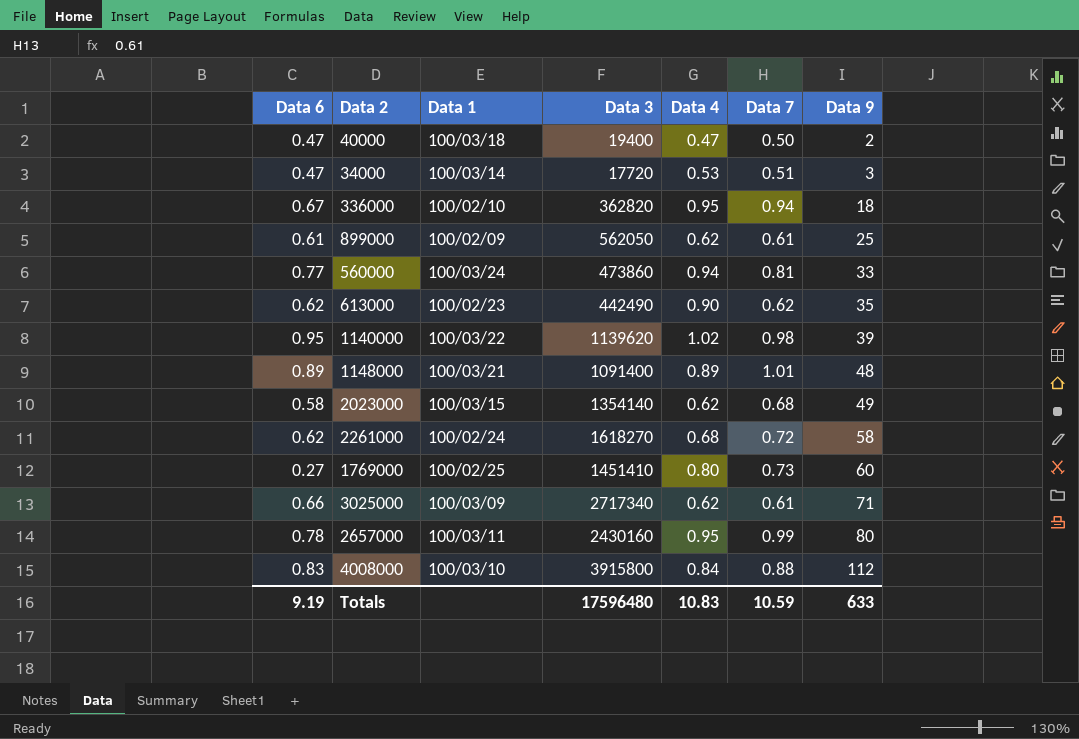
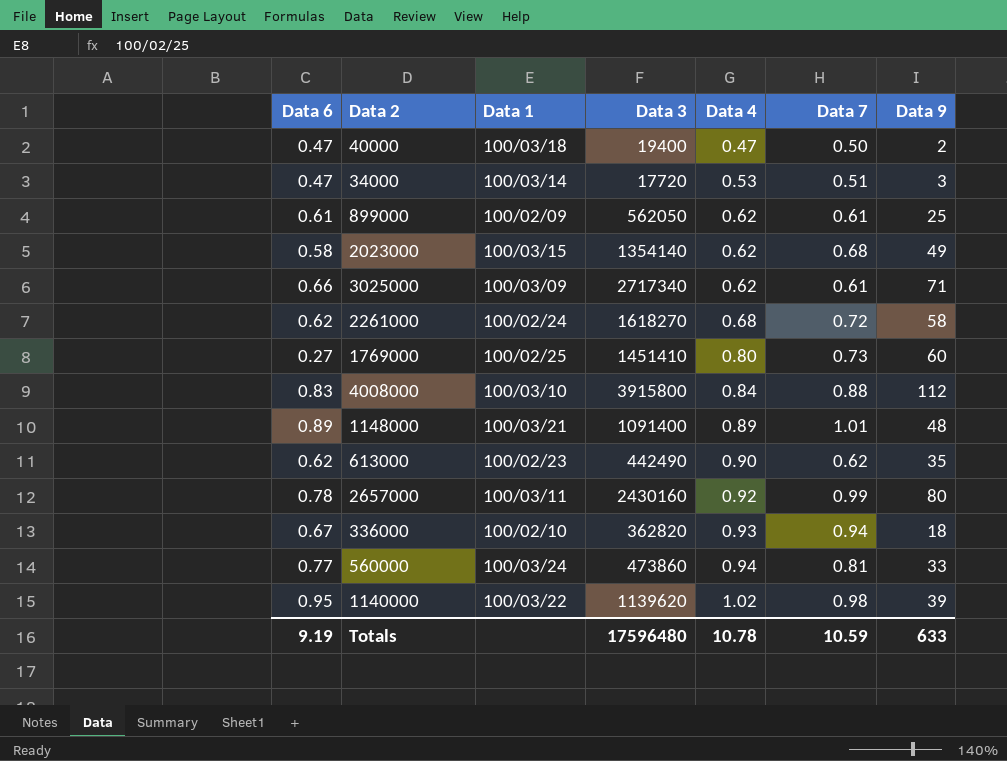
row order: Data 9 ascending -> Data 4 ascending
2657000 | Data 4: 0.95 -> 0.92
336000 | Data 4: 0.95 -> 0.93
Totals | Data 4: 10.83 -> 10.78

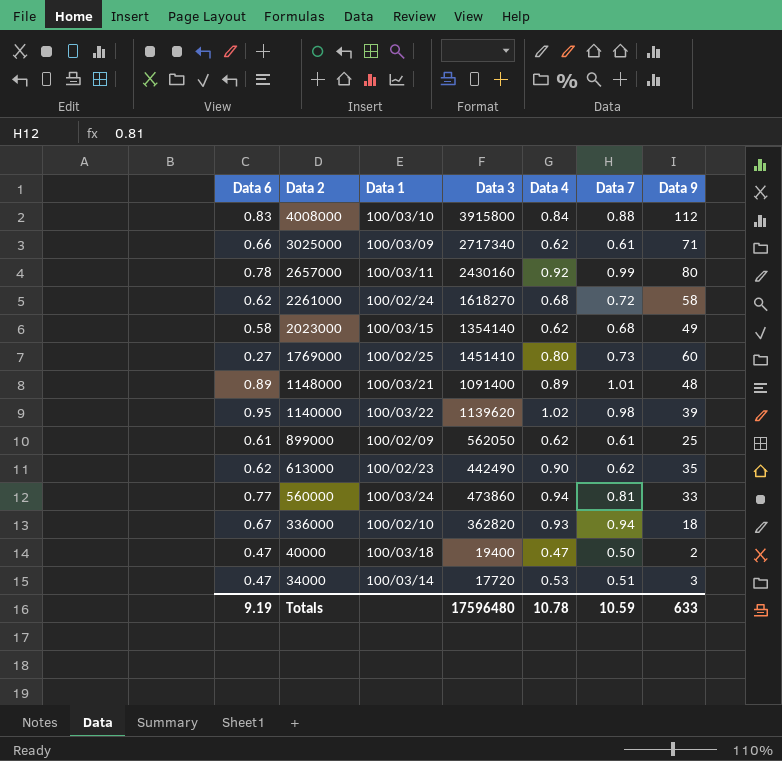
row order: Data 4 ascending -> Data 2 descending

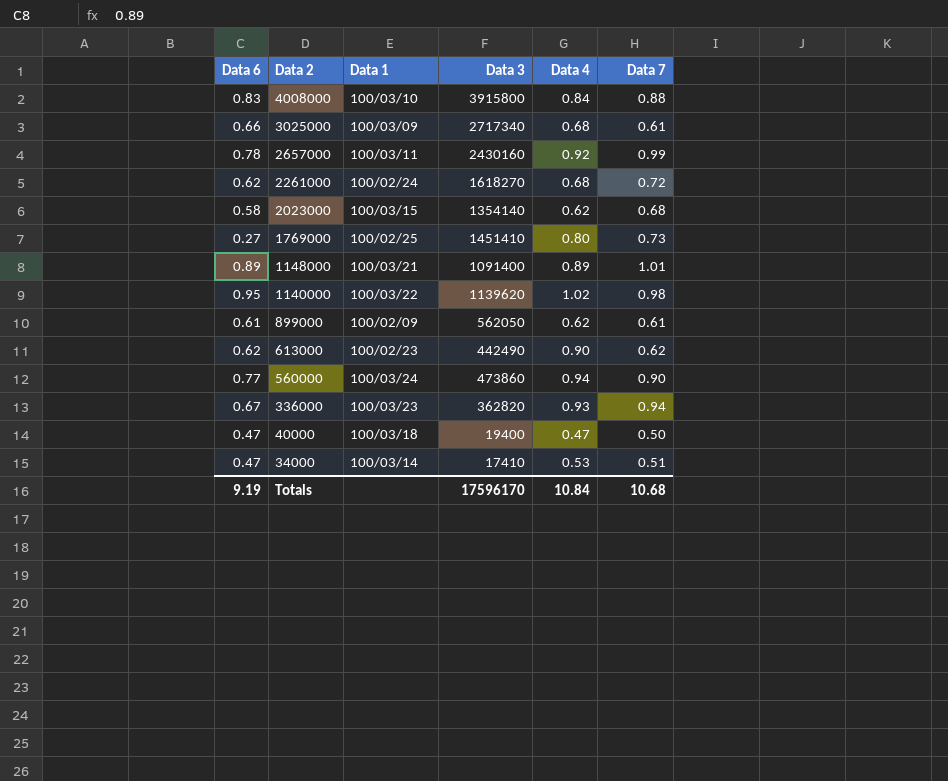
column Data 9 | position: 7 -> none
3025000 | Data 4: 0.62 -> 0.68
560000 | Data 7: 0.81 -> 0.90
336000 | Data 1: 100/02/10 -> 100/03/23
34000 | Data 3: 17720 -> 17410
Totals | Data 3: 17596480 -> 17596170
Totals | Data 4: 10.78 -> 10.84
Totals | Data 7: 10.59 -> 10.68

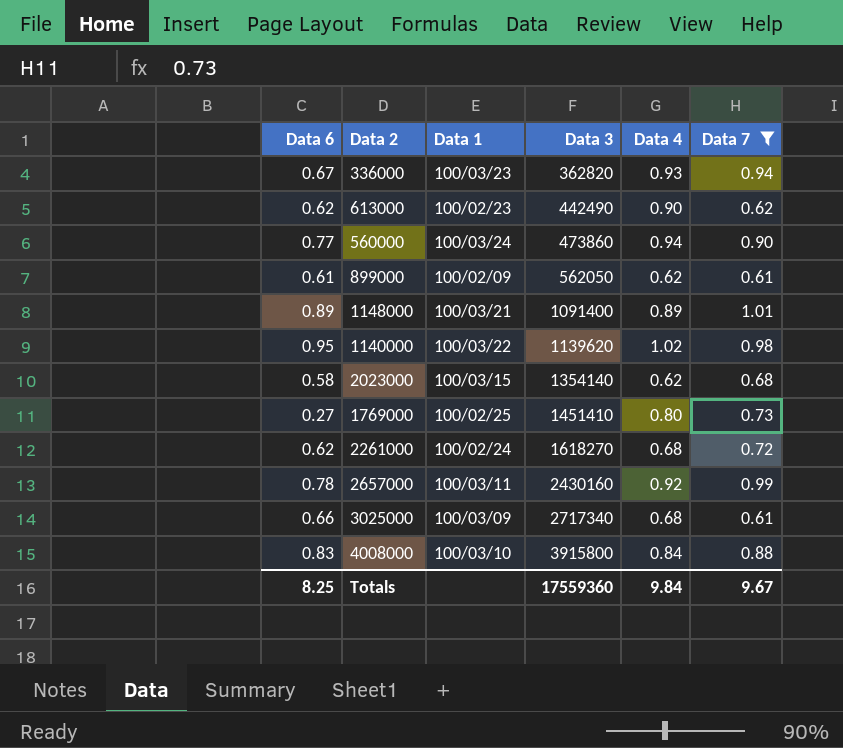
filter: none -> Data 7 >= 0.61
row order: Data 2 descending -> Data 3 ascending
Totals | Data 6: 9.19 -> 8.25
Totals | Data 3: 17596170 -> 17559360
Totals | Data 4: 10.84 -> 9.84
Totals | Data 7: 10.68 -> 9.67

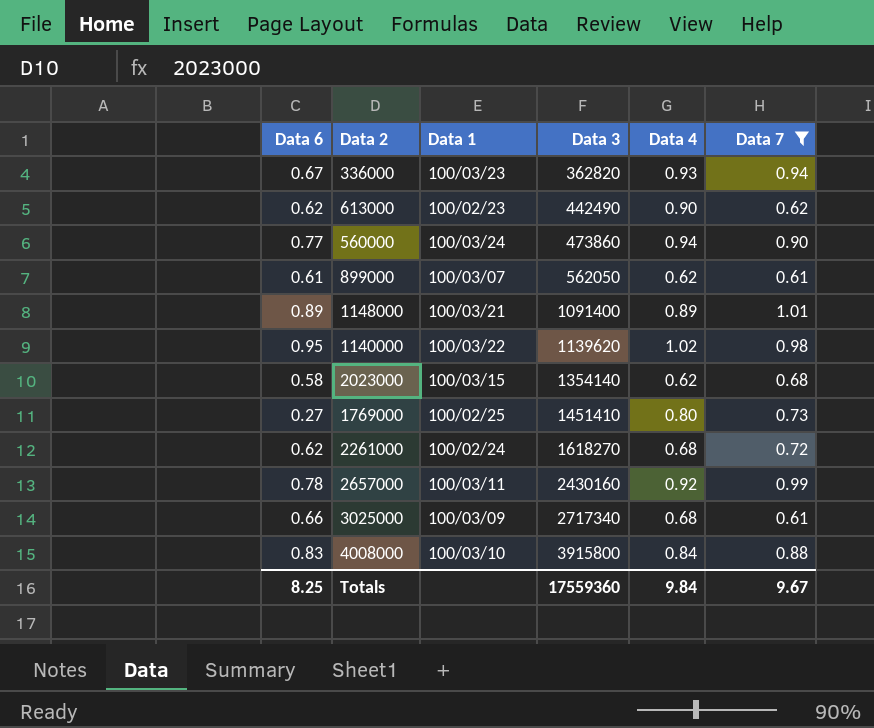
899000 | Data 1: 100/02/09 -> 100/03/07

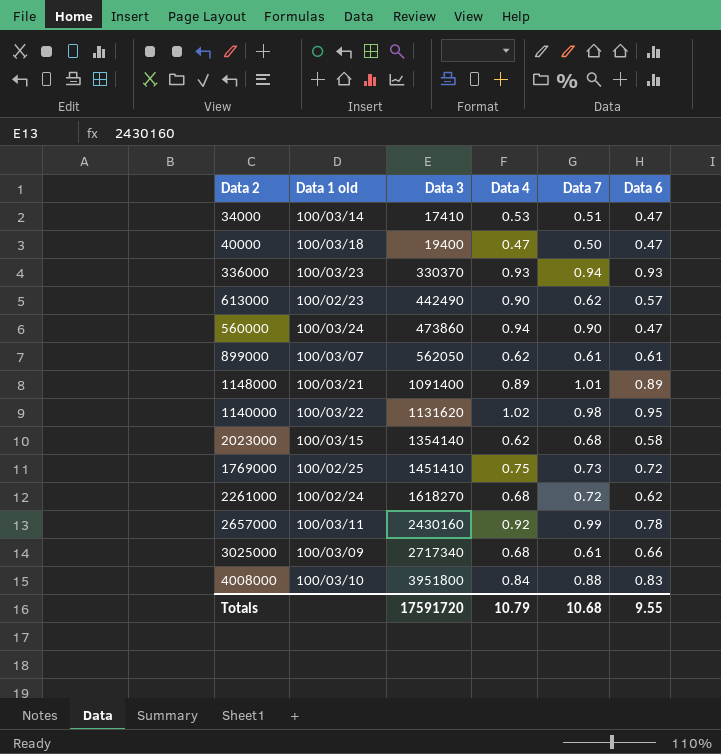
filter: Data 7 >= 0.61 -> none
column name: Data 1 -> Data 1 old
column Data 6 | position: 1 -> 6
336000 | Data 3: 362820 -> 330370
336000 | Data 6: 0.67 -> 0.93
613000 | Data 6: 0.62 -> 0.57
560000 | Data 6: 0.77 -> 0.47
1140000 | Data 3: 1139620 -> 1131620
1769000 | Data 4: 0.80 -> 0.75
1769000 | Data 6: 0.27 -> 0.72
4008000 | Data 3: 3915800 -> 3951800
Totals | Data 3: 17559360 -> 17591720
Totals | Data 4: 9.84 -> 10.79
Totals | Data 7: 9.67 -> 10.68
Totals | Data 6: 8.25 -> 9.55

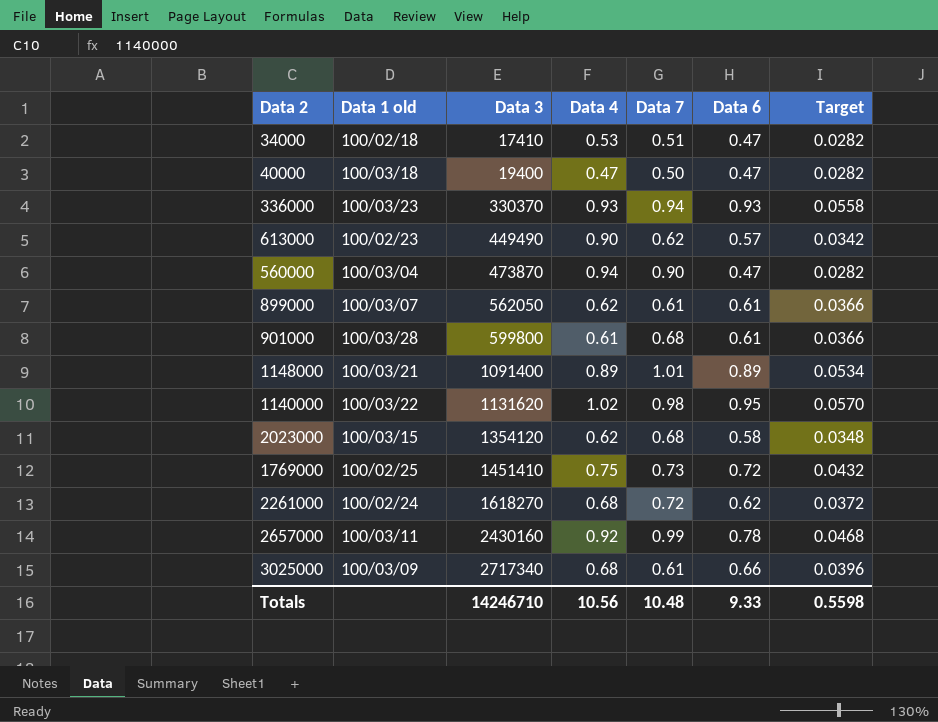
column Target | formula: none -> [Data 6] * 0.06
row 4008000: 100/03/10 | 3951800 | 0.84 | 0.88 | 0.83 -> none
34000 | Data 1 old: 100/03/14 -> 100/02/18
613000 | Data 3: 442490 -> 449490
560000 | Data 1 old: 100/03/24 -> 100/03/04
560000 | Data 3: 473860 -> 473870
row 901000: none -> 100/03/28 | 599800 | 0.61 | 0.68 | 0.61 | 0.0366
2023000 | Data 3: 1354140 -> 1354120
Totals | Data 3: 17591720 -> 14246710
Totals | Data 4: 10.79 -> 10.56
Totals | Data 7: 10.68 -> 10.48
Totals | Data 6: 9.55 -> 9.33

